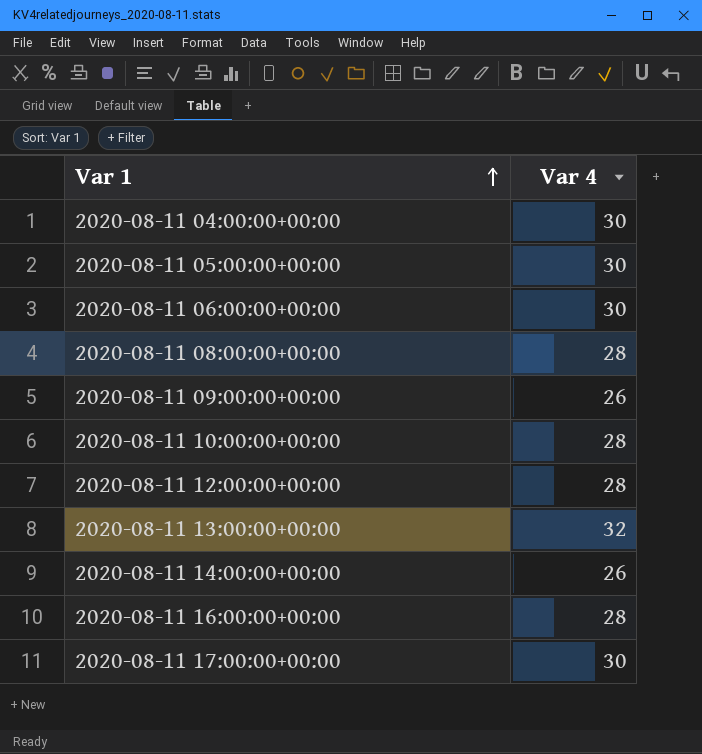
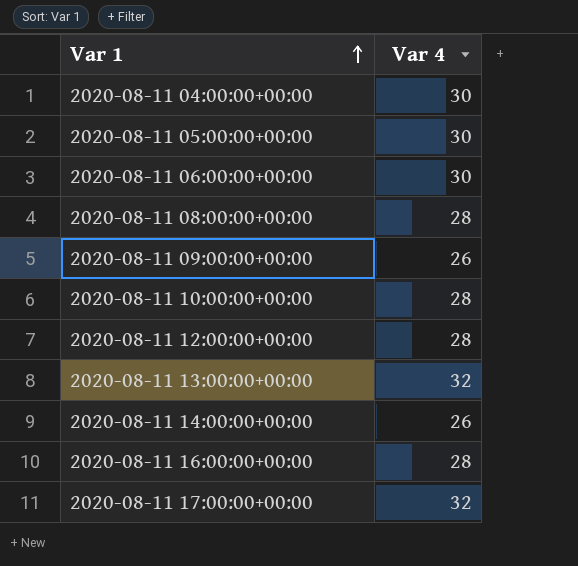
2020-08-11 17:00:00+00:00 | Var 4: 30 -> 32

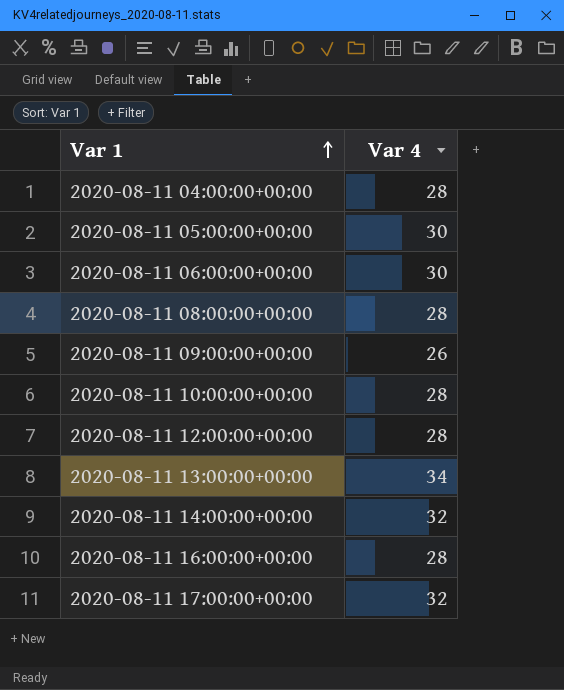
2020-08-11 04:00:00+00:00 | Var 4: 30 -> 28
2020-08-11 13:00:00+00:00 | Var 4: 32 -> 34
2020-08-11 14:00:00+00:00 | Var 4: 26 -> 32

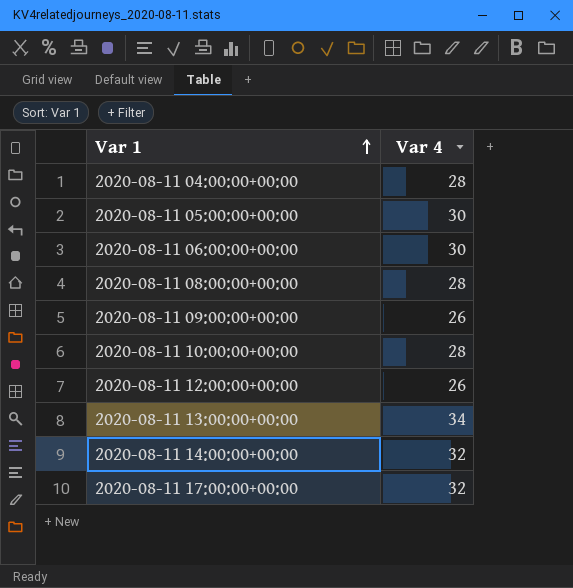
row 2020-08-11 16:00:00+00:00: 28 -> none
2020-08-11 12:00:00+00:00 | Var 4: 28 -> 26

